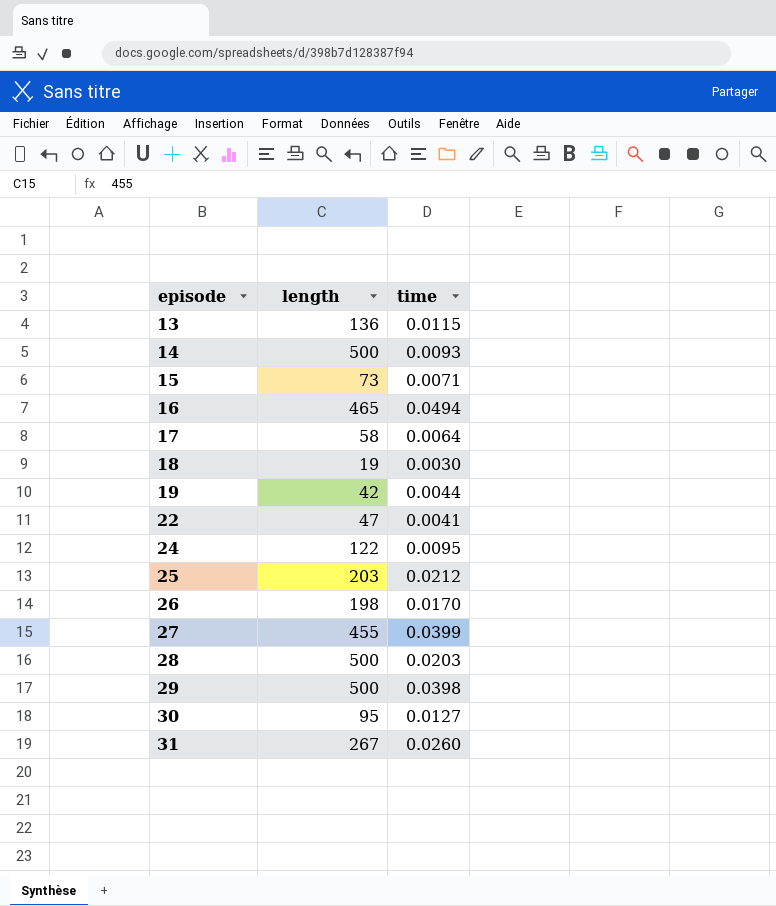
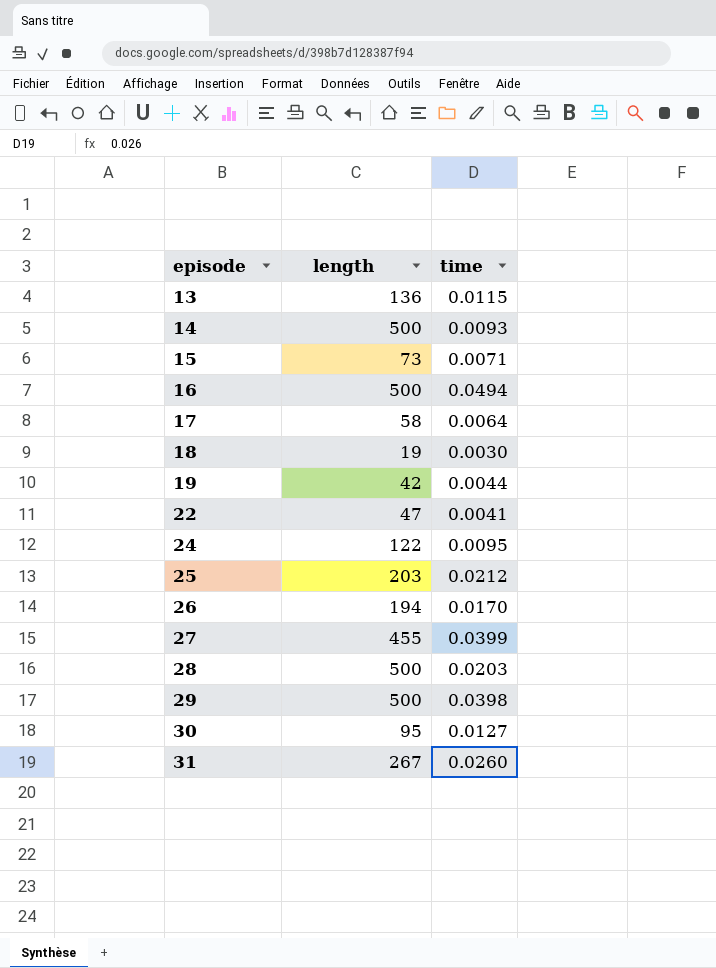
16 | length: 465 -> 500
26 | length: 198 -> 194

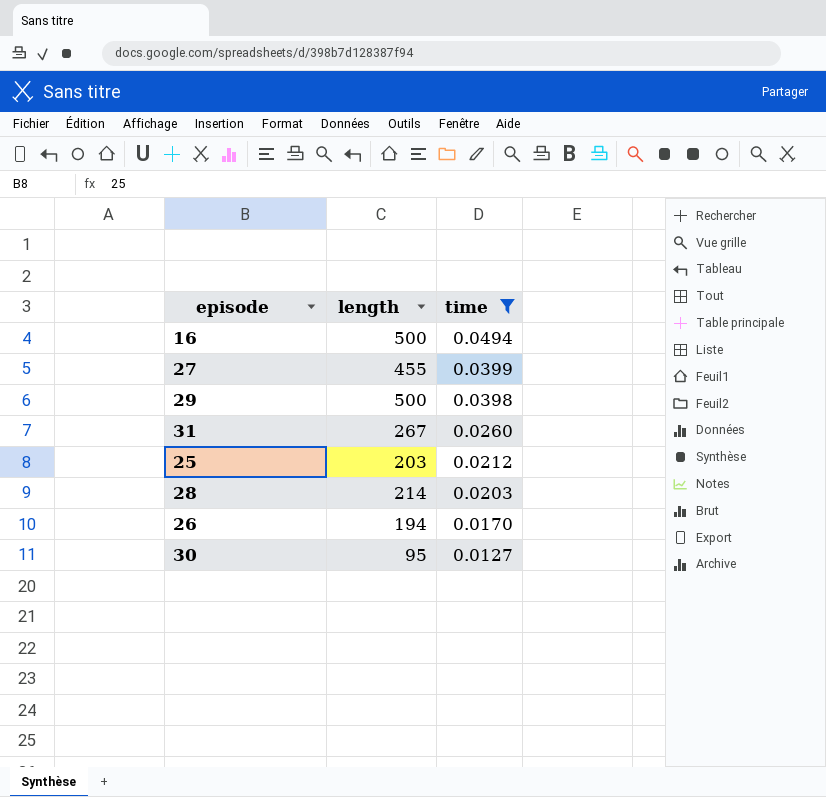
filter: none -> time >= 0.0127
row order: episode ascending -> time descending
28 | length: 500 -> 214

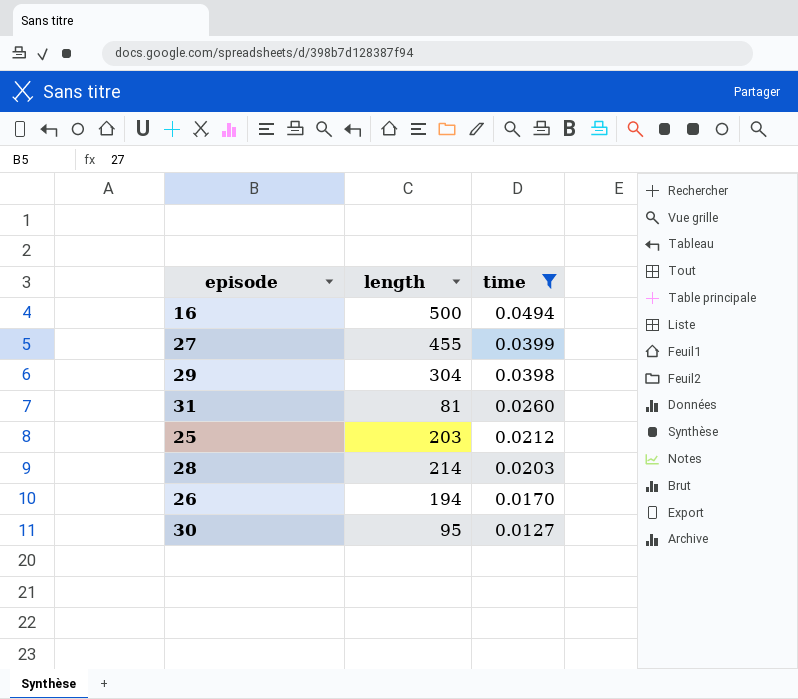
29 | length: 500 -> 304
31 | length: 267 -> 81

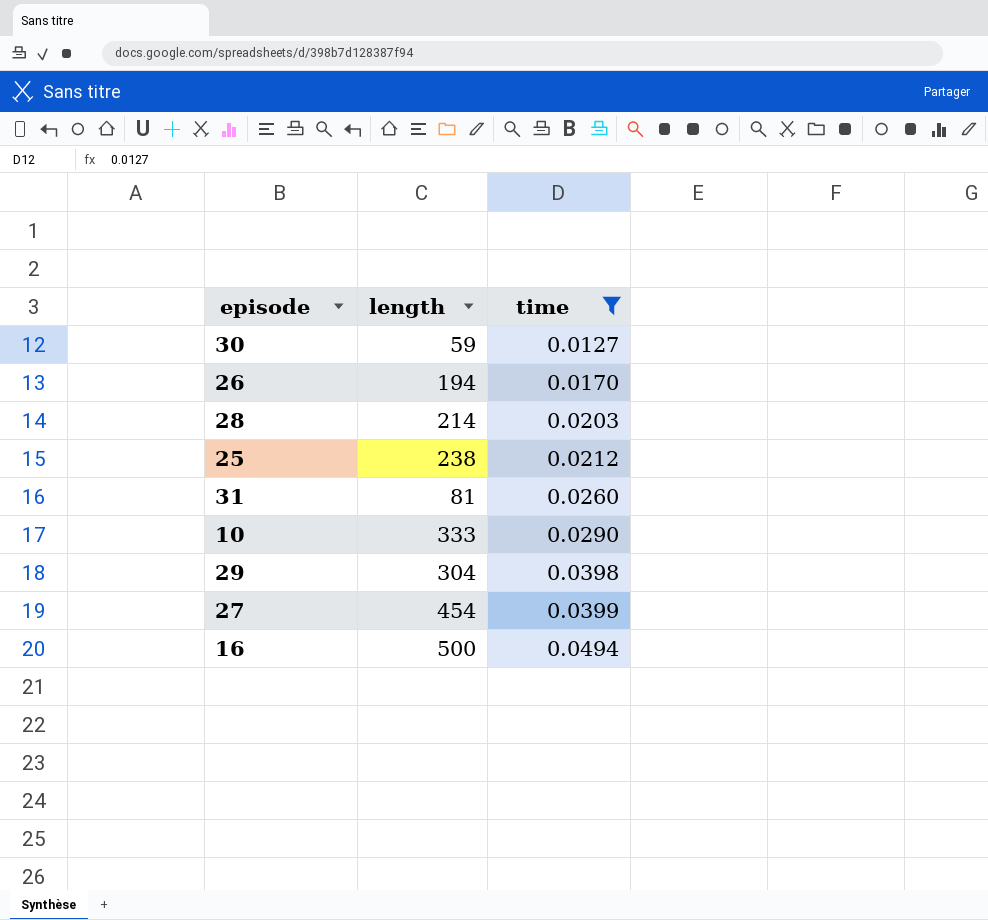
row order: time descending -> time ascending
30 | length: 95 -> 59
25 | length: 203 -> 238
row 10: none -> 333 | 0.0290
27 | length: 455 -> 454

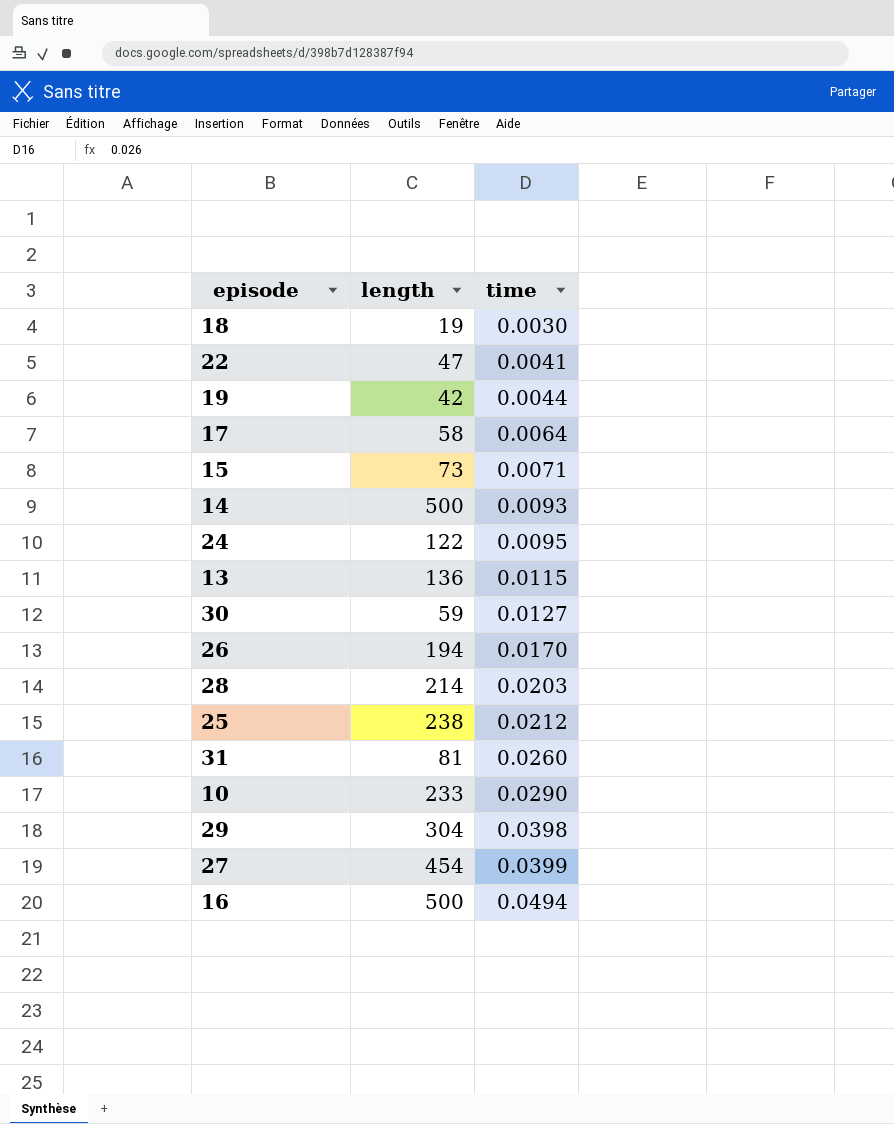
filter: time >= 0.0127 -> none
10 | length: 333 -> 233

